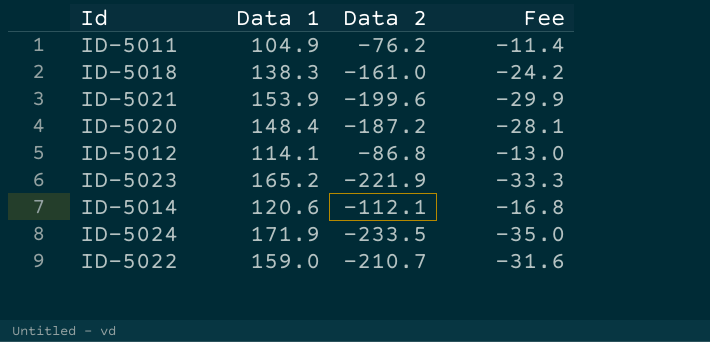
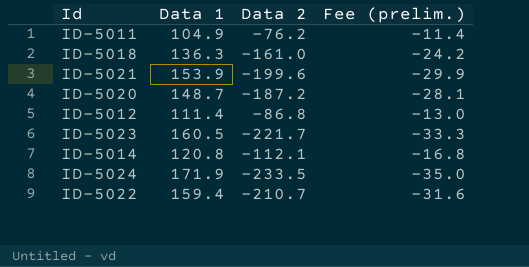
column name: Fee -> Fee (prelim.)
ID-5018 | Data 1: 138.3 -> 136.3
ID-5020 | Data 1: 148.4 -> 148.7
ID-5012 | Data 1: 114.1 -> 111.4
ID-5023 | Data 1: 165.2 -> 160.5
ID-5023 | Data 2: -221.9 -> -221.7
ID-5014 | Data 1: 120.6 -> 120.8
ID-5022 | Data 1: 159.0 -> 159.4

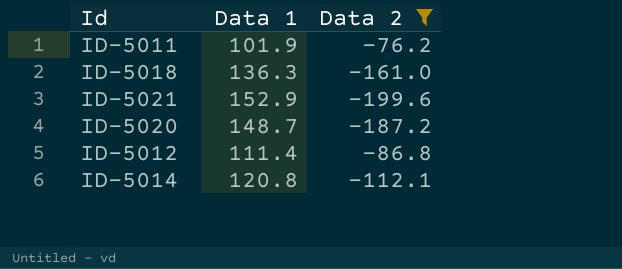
filter: none -> Data 2 >= -199.6
column Fee (prelim.) | formula: [Data 2] * 0.15 -> none
ID-5011 | Data 1: 104.9 -> 101.9
ID-5021 | Data 1: 153.9 -> 152.9

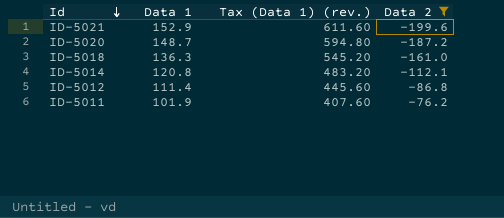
row order: none -> Id descending
column Tax (Data 1) (rev.) | formula: none -> [Data 1] * 4

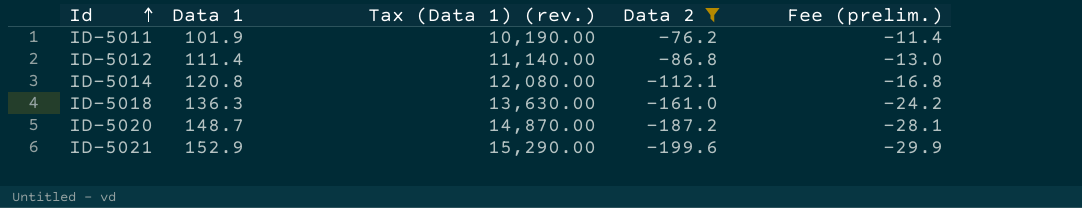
row order: Id descending -> Id ascending
column Tax (Data 1) (rev.) | formula: [Data 1] * 4 -> [Data 1] * 100
column Fee (prelim.) | formula: none -> [Data 2] * 0.15

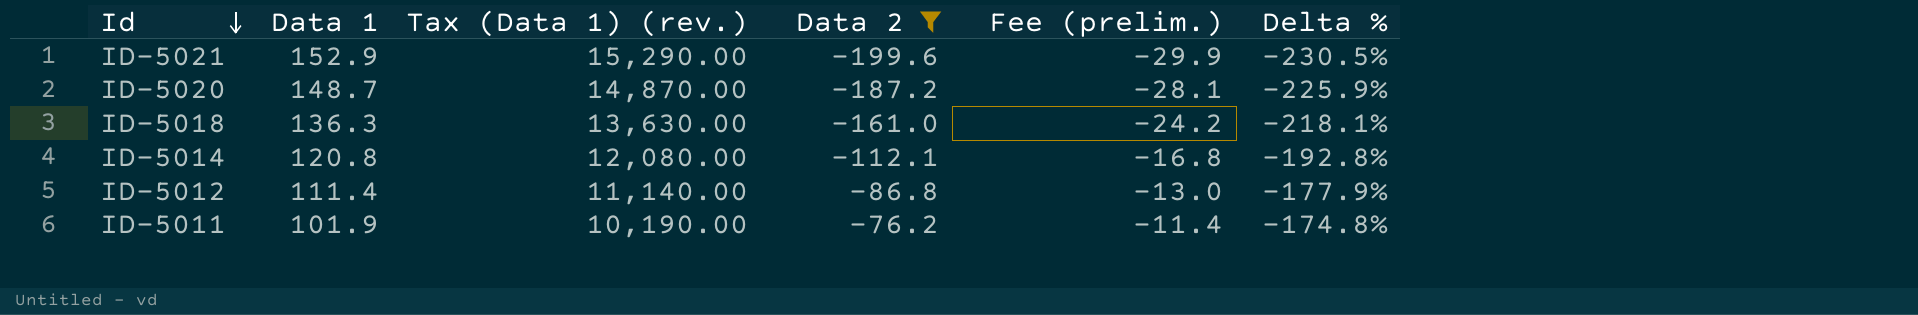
row order: Id ascending -> Id descending
column Delta % | formula: none -> ([Data 2] - [Data 1]) / [Data 1]

